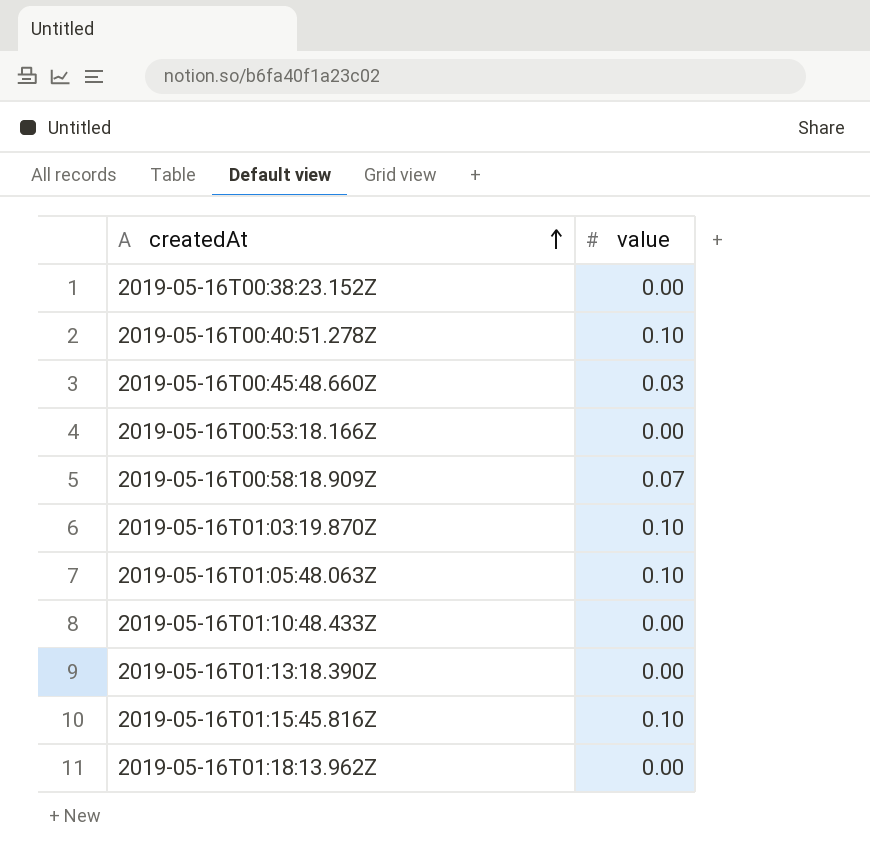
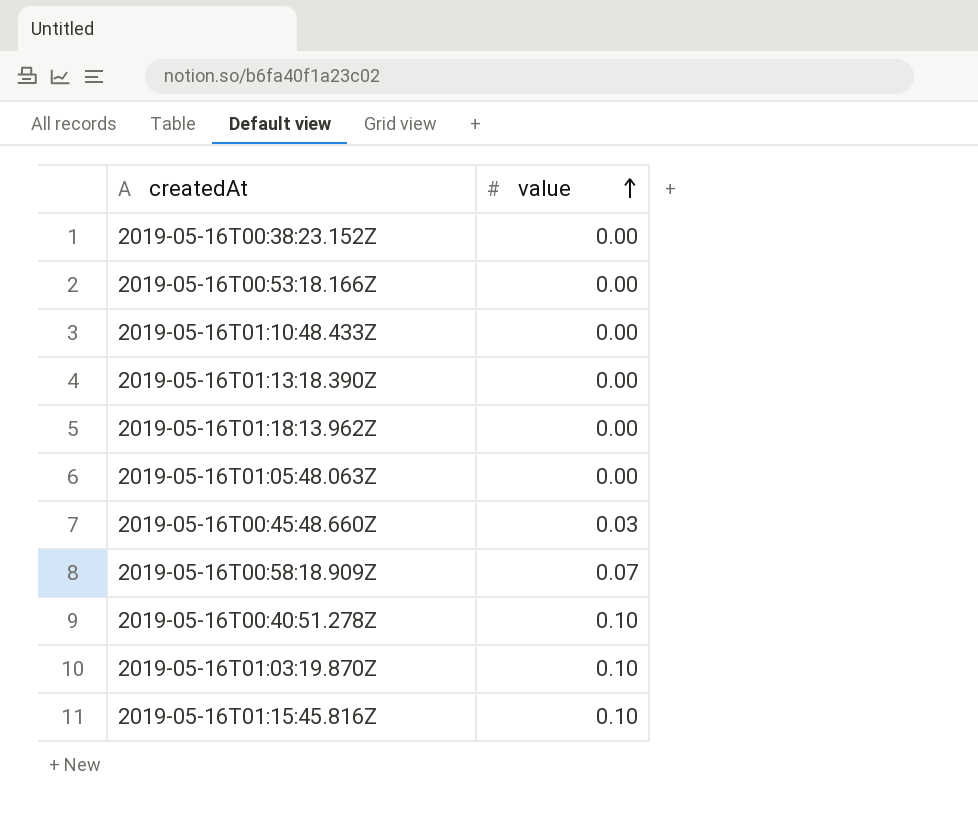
row order: createdAt ascending -> value ascending
2019-05-16T01:05:48.063Z | value: 0.10 -> 0.00

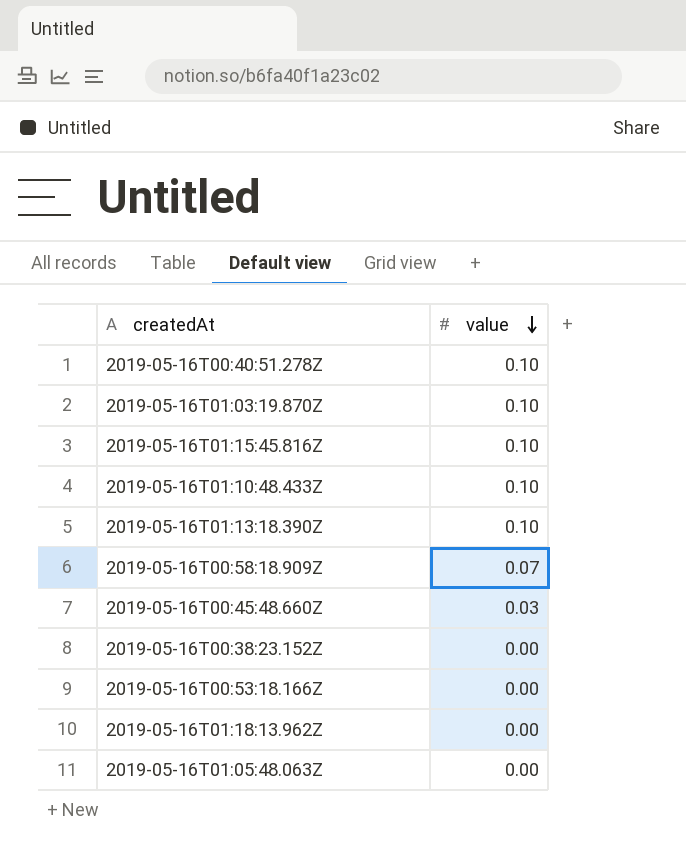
row order: value ascending -> value descending
2019-05-16T01:10:48.433Z | value: 0.00 -> 0.10
2019-05-16T01:13:18.390Z | value: 0.00 -> 0.10

